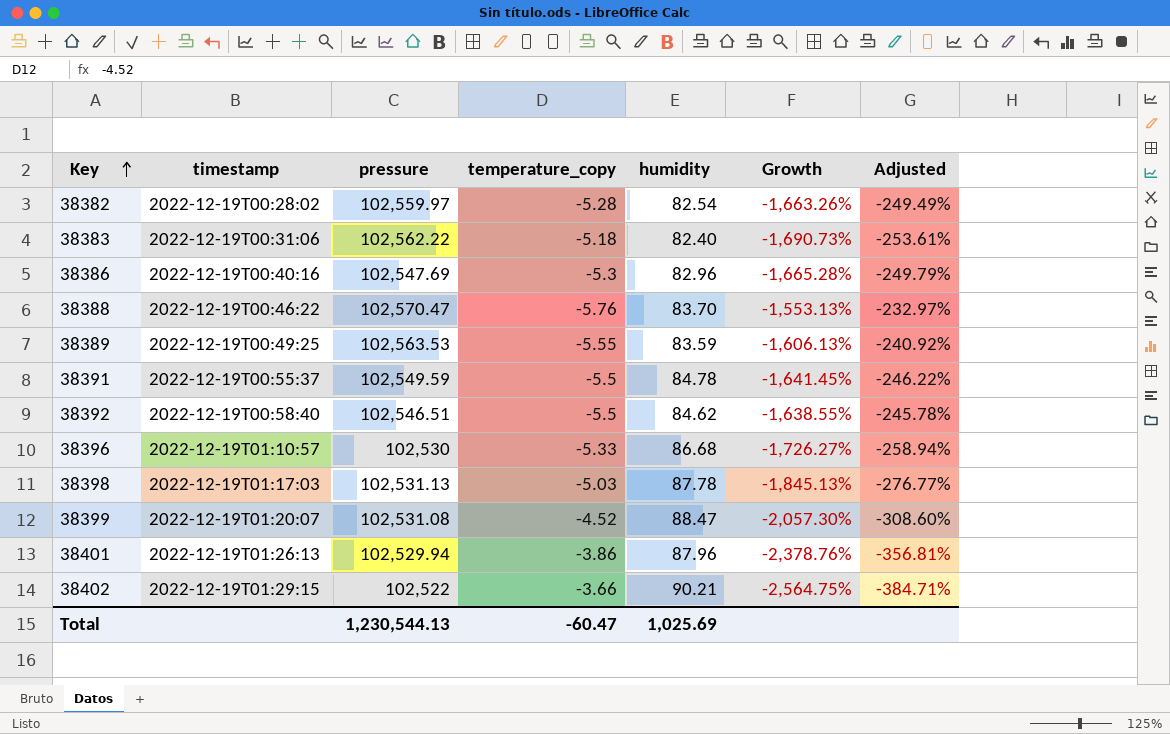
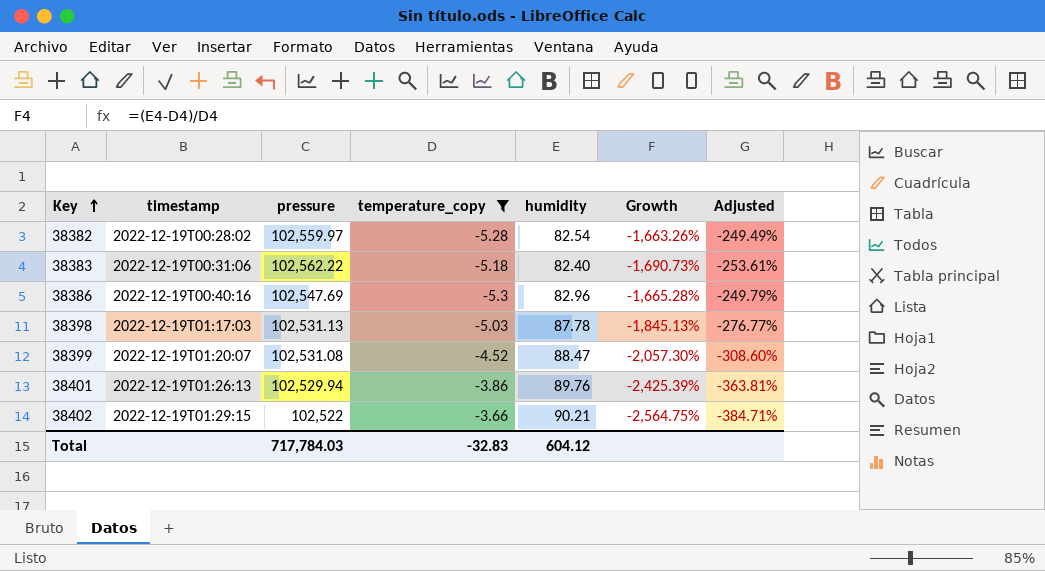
filter: none -> temperature_copy >= -5.3
38401 | humidity: 87.96 -> 89.76
38401 | Growth: -2,378.76% -> -2,425.39%
38401 | Adjusted: -356.81% -> -363.81%
Total | pressure: 1,230,544.13 -> 717,784.03
Total | temperature_copy: -60.47 -> -32.83
Total | humidity: 1,025.69 -> 604.12

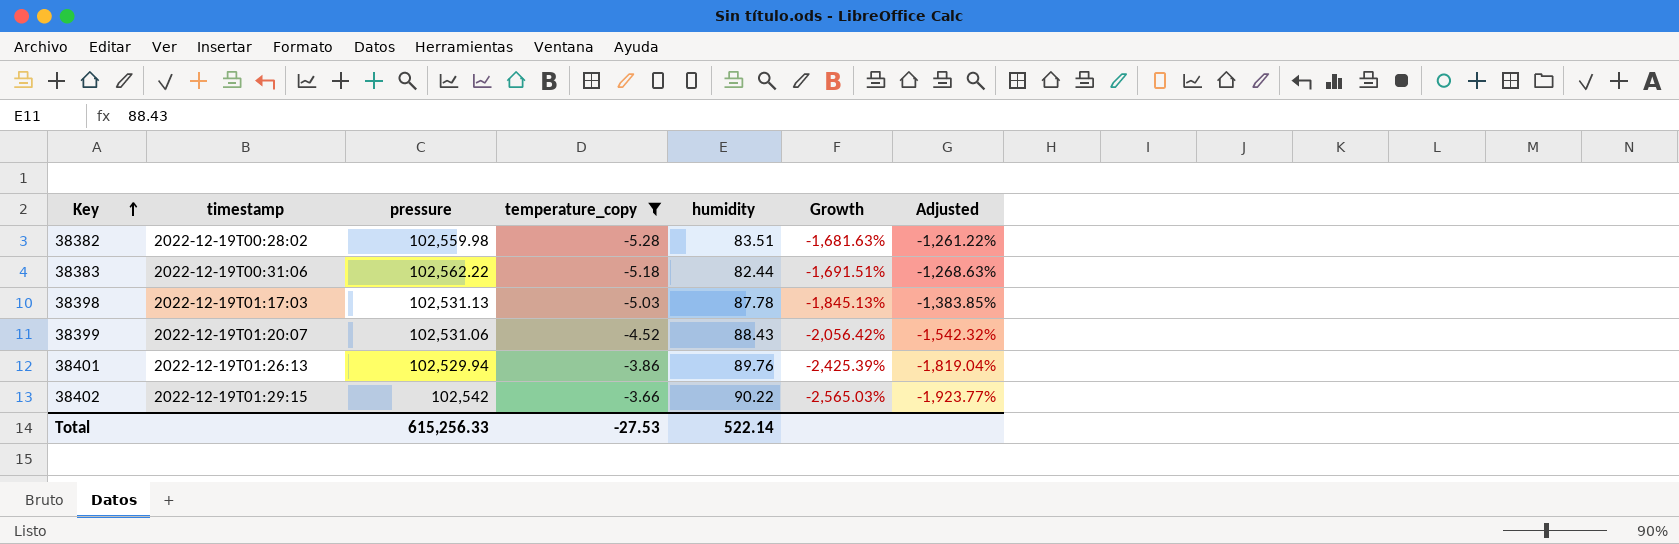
column Adjusted | formula: [Growth] * 0.15 -> [Growth] * 0.75
row 38386: 2022-12-19T00:40:16 | 102,547.69 | -5.3 | 82.96 | -1,665.28% | -249.79% -> none
38382 | pressure: 102,559.97 -> 102,559.98
38382 | humidity: 82.54 -> 83.51
38382 | Growth: -1,663.26% -> -1,681.63%
38383 | humidity: 82.40 -> 82.44
38383 | Growth: -1,690.73% -> -1,691.51%
38399 | pressure: 102,531.08 -> 102,531.06
38399 | humidity: 88.47 -> 88.43
38399 | Growth: -2,057.30% -> -2,056.42%
38402 | pressure: 102,522 -> 102,542
38402 | humidity: 90.21 -> 90.22
38402 | Growth: -2,564.75% -> -2,565.03%
Total | pressure: 717,784.03 -> 615,256.33
Total | temperature_copy: -32.83 -> -27.53
Total | humidity: 604.12 -> 522.14

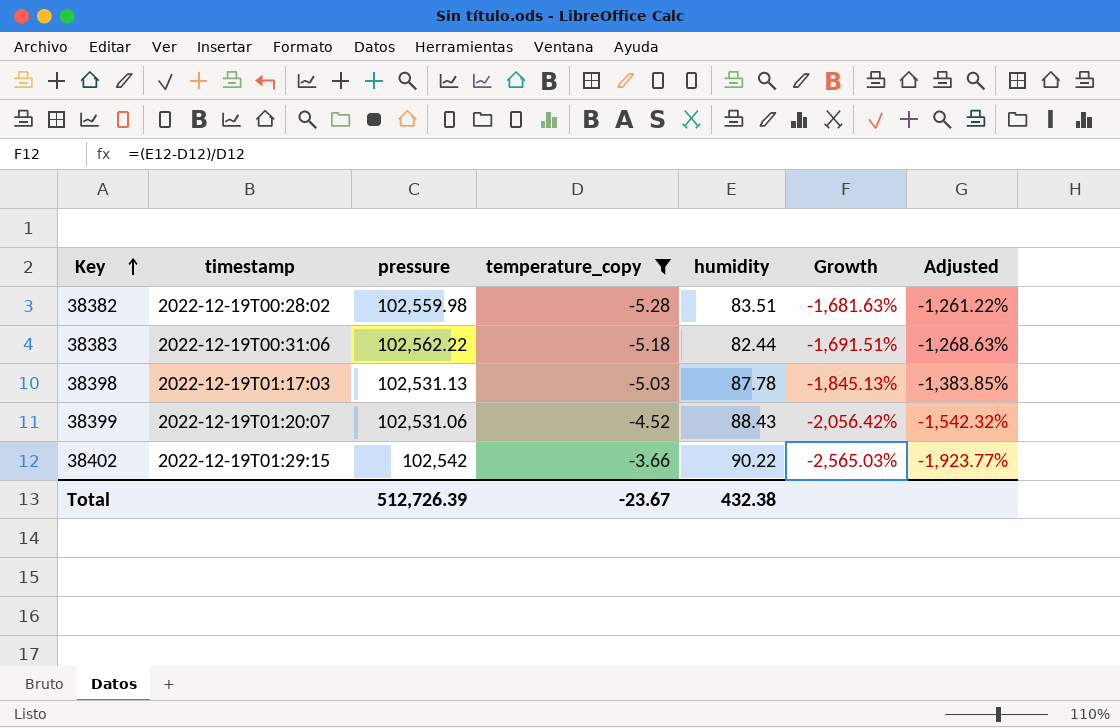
row 38401: 2022-12-19T01:26:13 | 102,529.94 | -3.86 | 89.76 | -2,425.39% | -1,819.04% -> none
Total | pressure: 615,256.33 -> 512,726.39
Total | temperature_copy: -27.53 -> -23.67
Total | humidity: 522.14 -> 432.38

